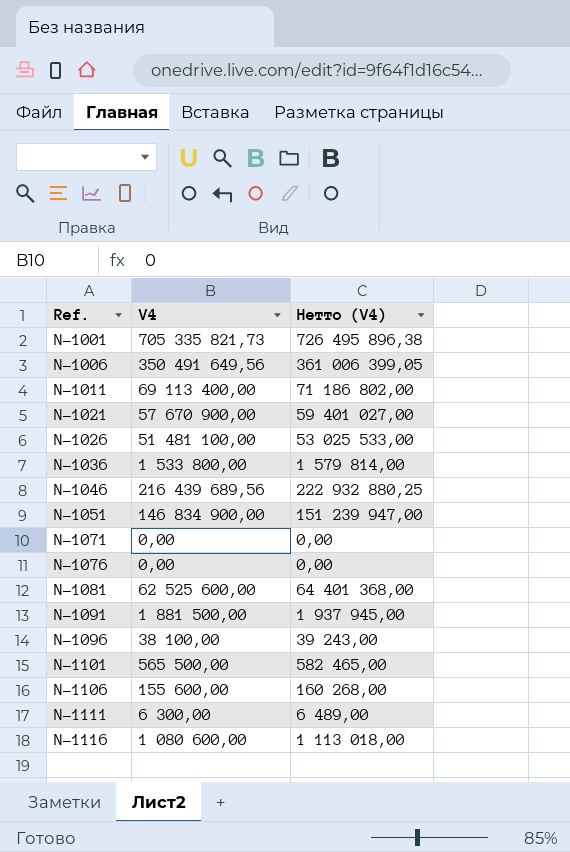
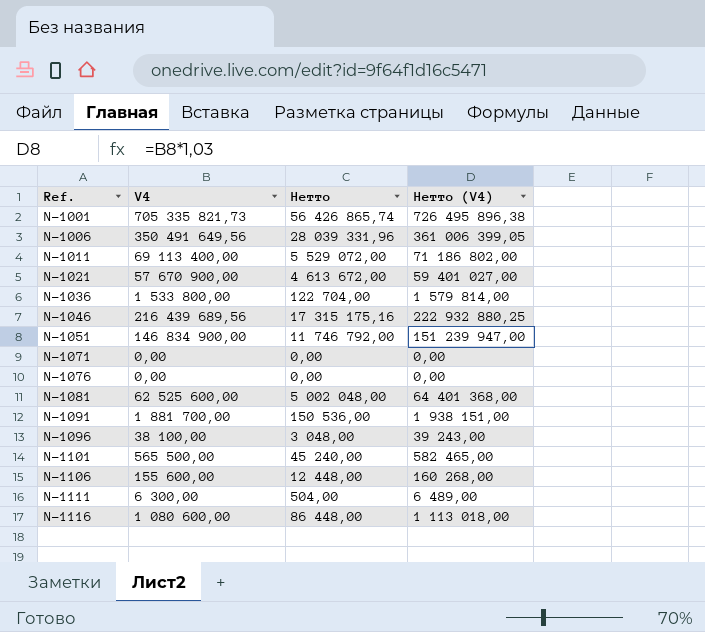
column Нетто | formula: none -> [V4] * 0,08
row N-1026: 51 481 100,00 | 53 025 533,00 -> none
N-1091 | V4: 1 881 500,00 -> 1 881 700,00
N-1091 | Нетто (V4): 1 937 945,00 -> 1 938 151,00

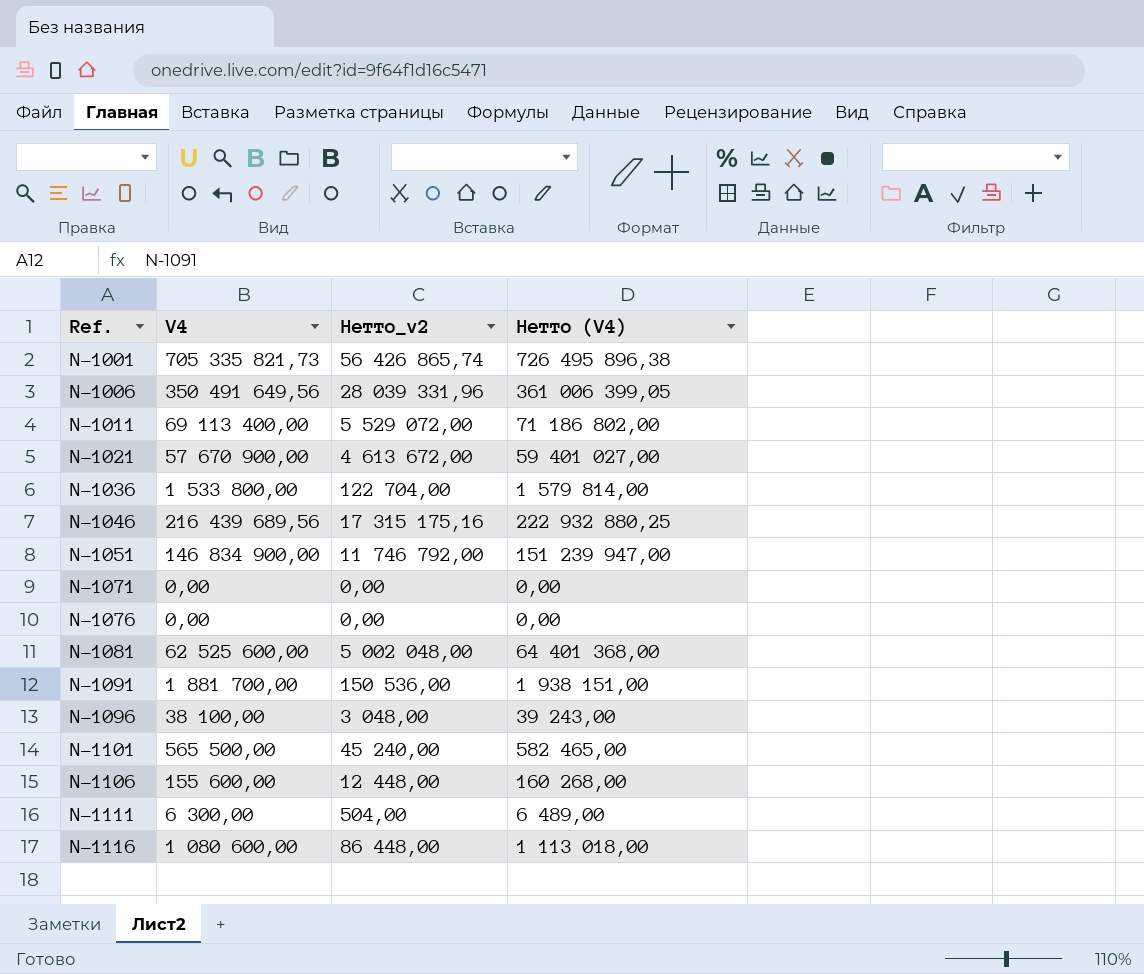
column name: Нетто -> Нетто_v2

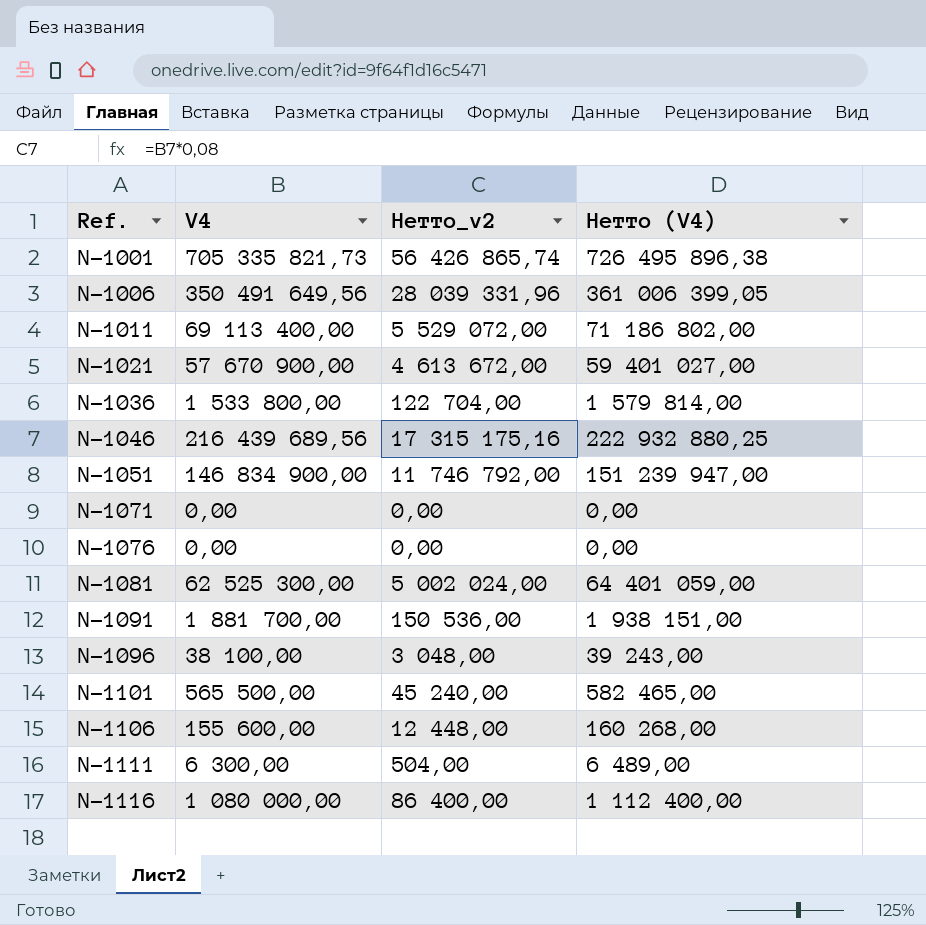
N-1081 | V4: 62 525 600,00 -> 62 525 300,00
N-1081 | Нетто_v2: 5 002 048,00 -> 5 002 024,00
N-1081 | Нетто (V4): 64 401 368,00 -> 64 401 059,00
N-1116 | V4: 1 080 600,00 -> 1 080 000,00
N-1116 | Нетто_v2: 86 448,00 -> 86 400,00
N-1116 | Нетто (V4): 1 113 018,00 -> 1 112 400,00

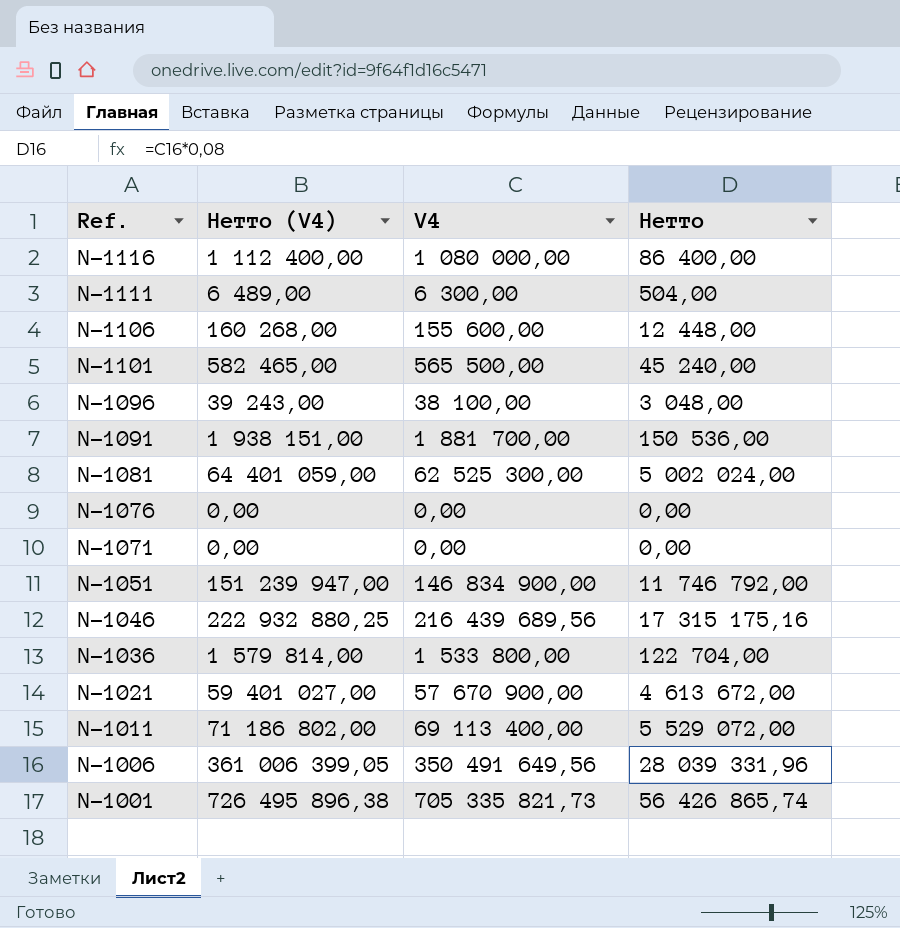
row order: Ref. ascending -> Ref. descending
column Нетто (V4) | position: 4 -> 2
column name: Нетто_v2 -> Нетто

